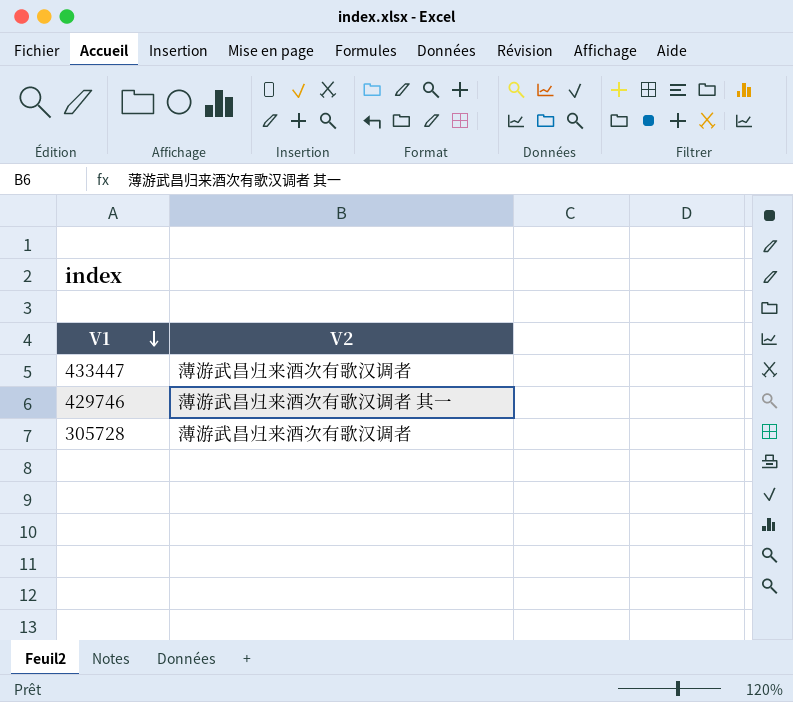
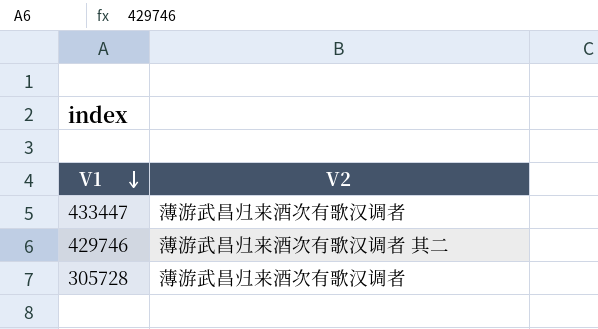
429746 | V2: 薄游武昌归来酒次有歌汉调者 其一 -> 薄游武昌归来酒次有歌汉调者 其二

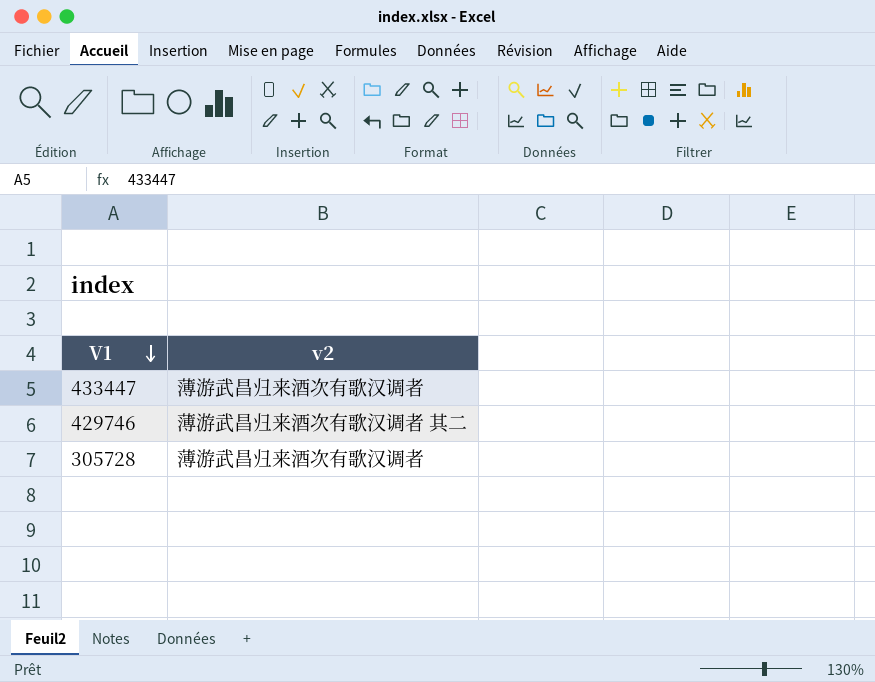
column name: V2 -> v2

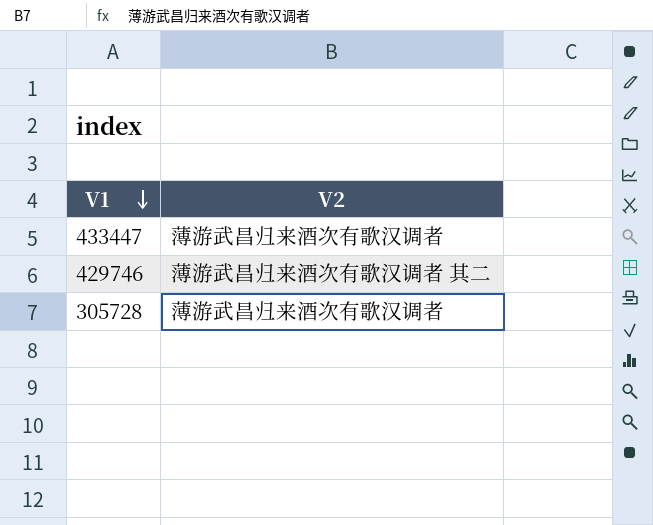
column name: v2 -> V2

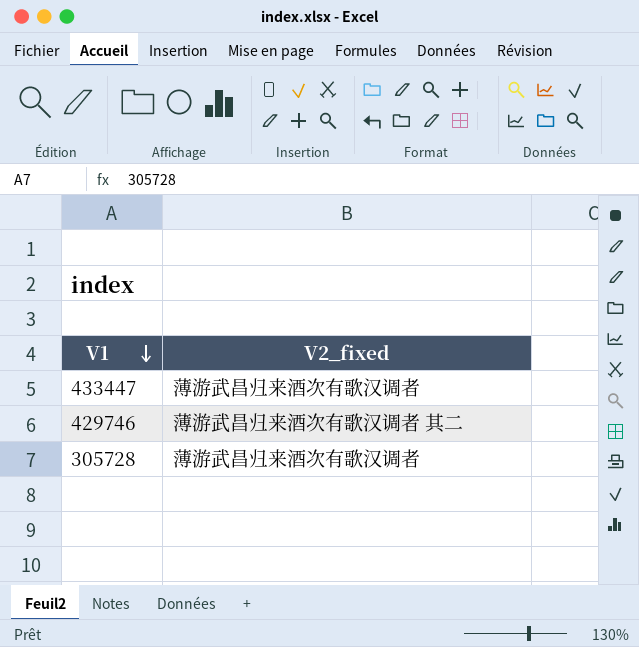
column name: V2 -> V2_fixed

